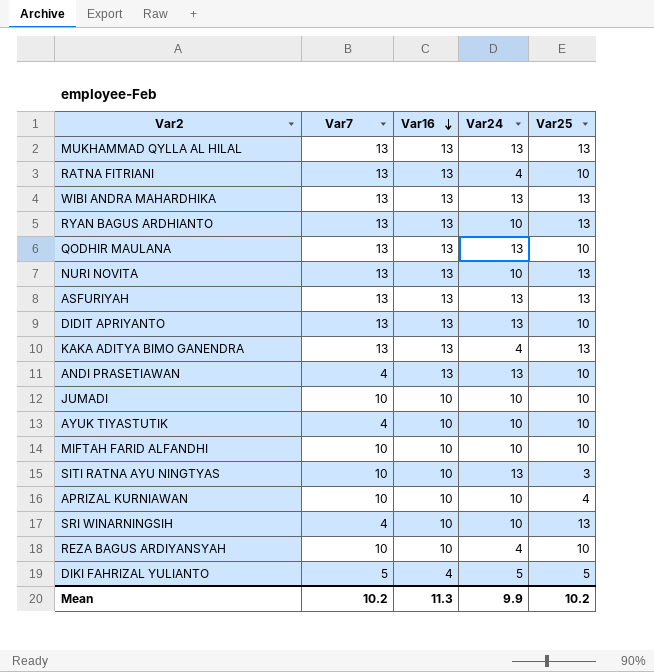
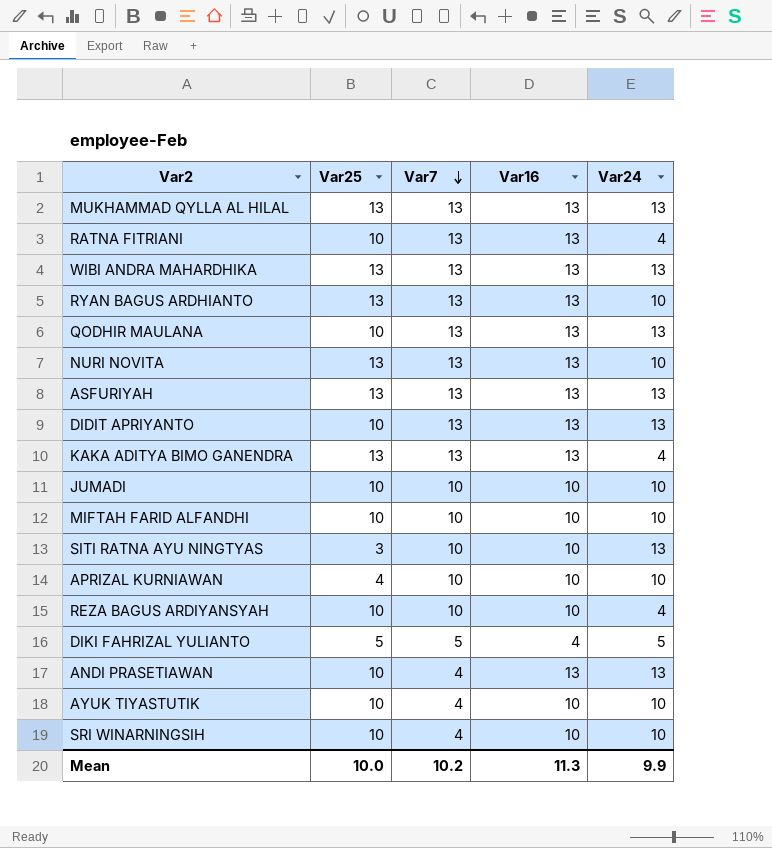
row order: Var16 descending -> Var7 descending
column Var25 | position: 5 -> 2
SRI WINARNINGSIH | Var25: 13 -> 10
Mean | Var25: 10.2 -> 10.0

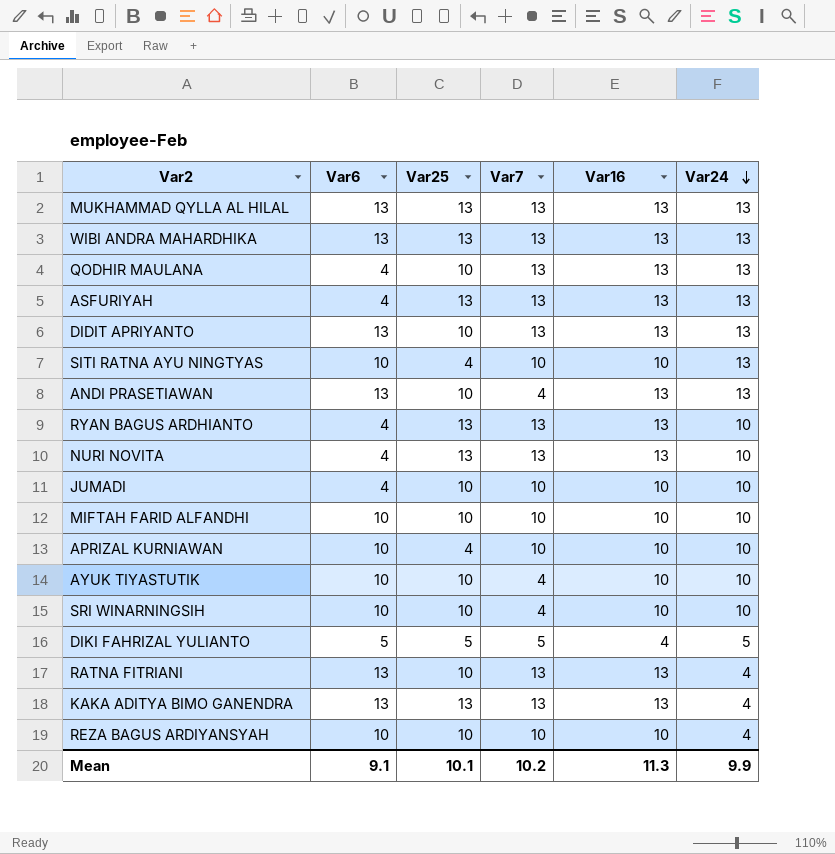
row order: Var7 descending -> Var24 descending
column Var6 | position: none -> 2
SITI RATNA AYU NINGTYAS | Var25: 3 -> 4
Mean | Var25: 10.0 -> 10.1

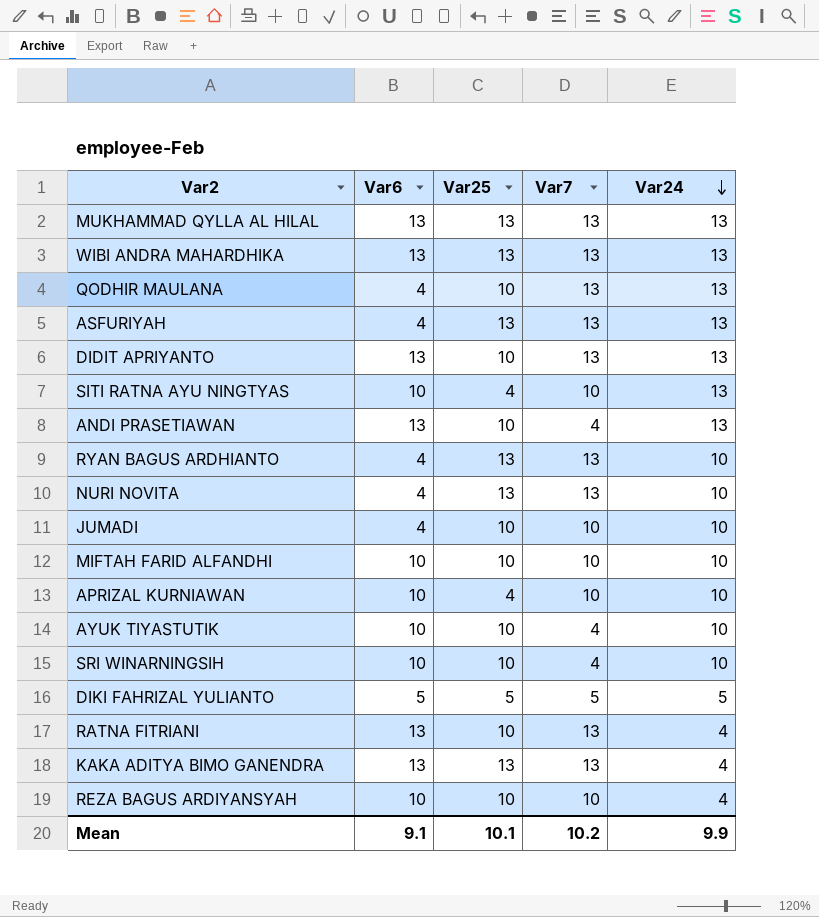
column Var16 | position: 5 -> none

